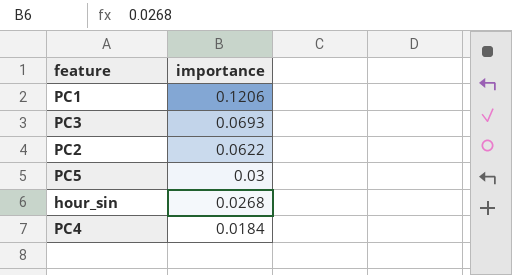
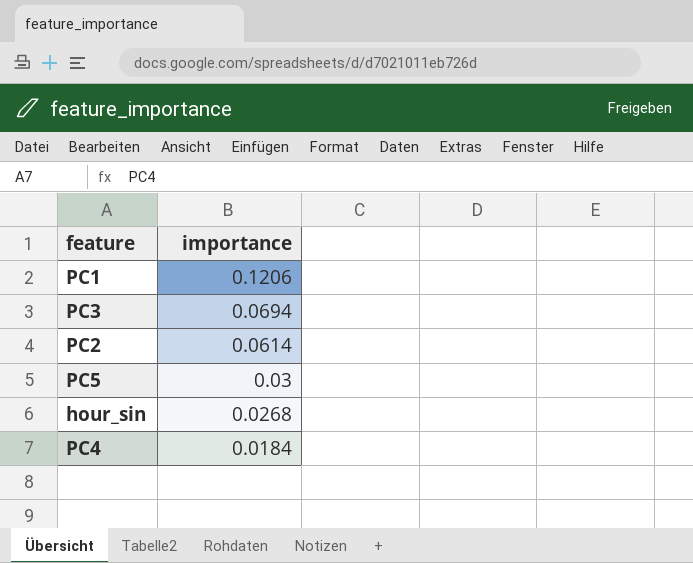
PC3 | importance: 0.0693 -> 0.0694
PC2 | importance: 0.0622 -> 0.0614

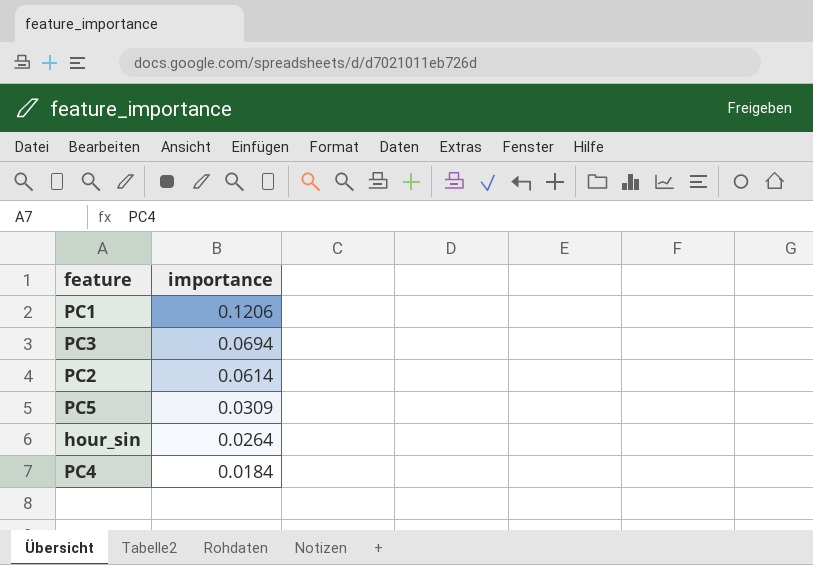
PC5 | importance: 0.03 -> 0.0309
hour_sin | importance: 0.0268 -> 0.0264

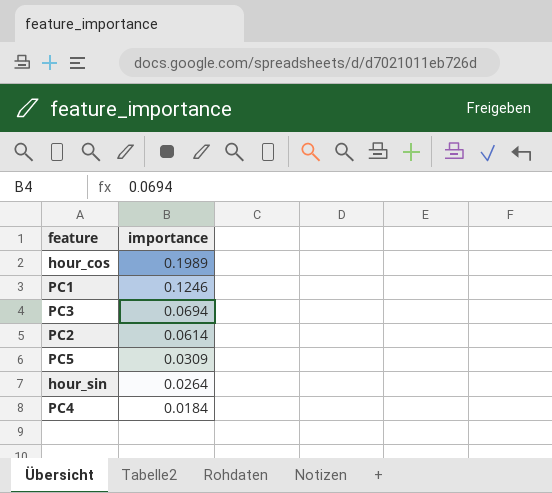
row hour_cos: none -> 0.1989
PC1 | importance: 0.1206 -> 0.1246

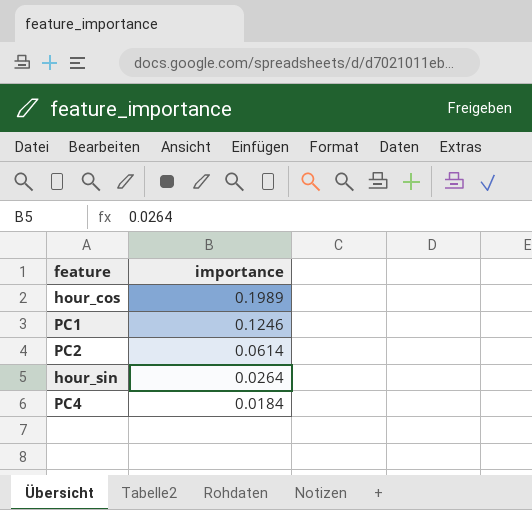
row PC3: 0.0694 -> none
row PC5: 0.0309 -> none

